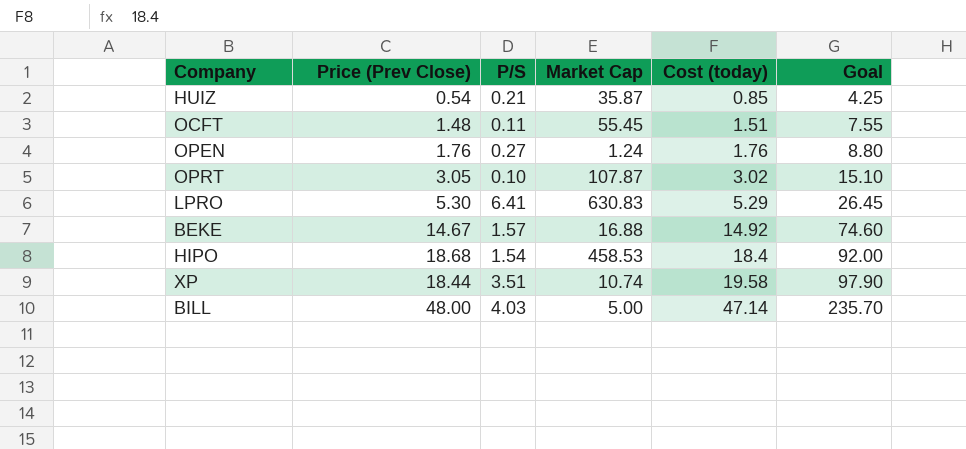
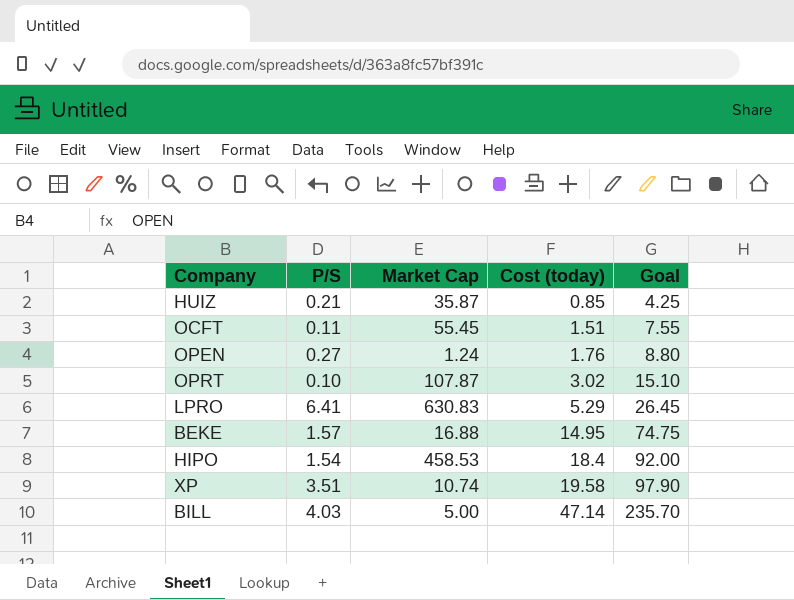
column Price (Prev Close) | position: 2 -> none
BEKE | Cost (today): 14.92 -> 14.95
BEKE | Goal: 74.60 -> 74.75

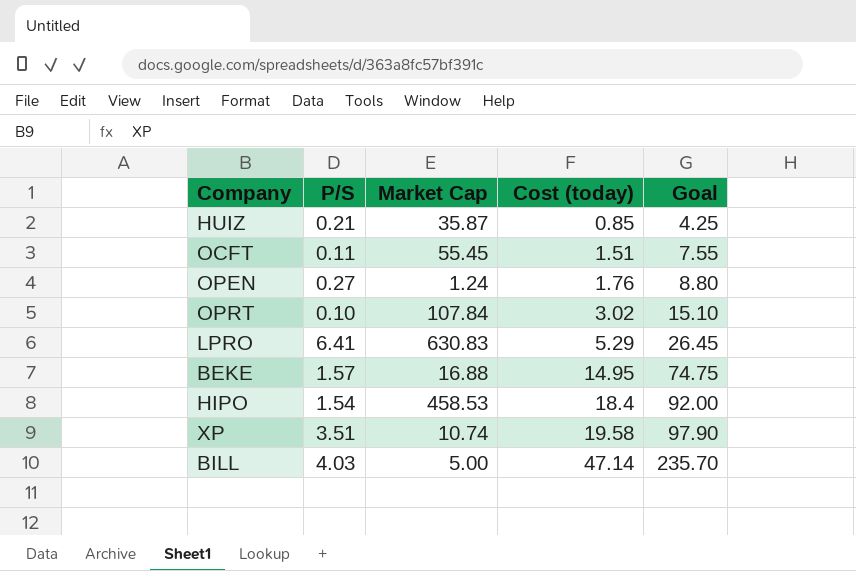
OPRT | Market Cap: 107.87 -> 107.84

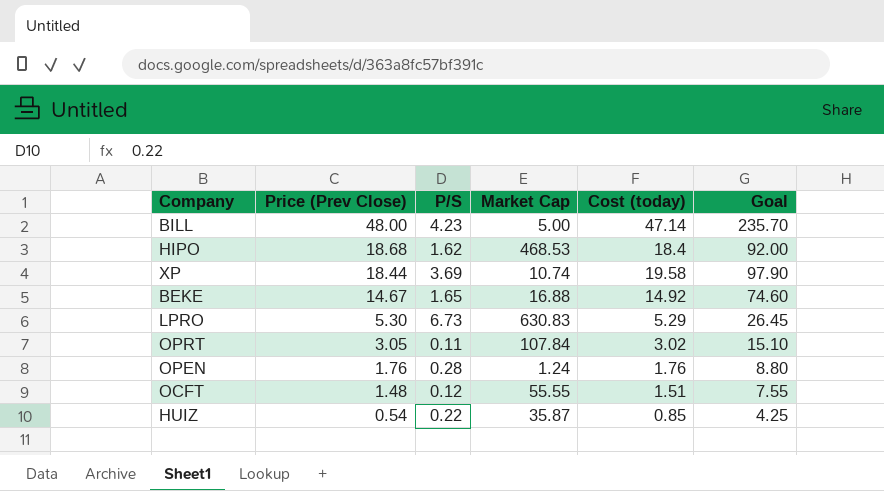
row order: Cost (today) ascending -> Price (Prev Close) descending
column Price (Prev Close) | position: none -> 2
BILL | P/S: 4.03 -> 4.23
HIPO | P/S: 1.54 -> 1.62
HIPO | Market Cap: 458.53 -> 468.53
XP | P/S: 3.51 -> 3.69
BEKE | P/S: 1.57 -> 1.65
BEKE | Cost (today): 14.95 -> 14.92
BEKE | Goal: 74.75 -> 74.60
LPRO | P/S: 6.41 -> 6.73
OPRT | P/S: 0.10 -> 0.11
OPEN | P/S: 0.27 -> 0.28
OCFT | P/S: 0.11 -> 0.12
OCFT | Market Cap: 55.45 -> 55.55
HUIZ | P/S: 0.21 -> 0.22

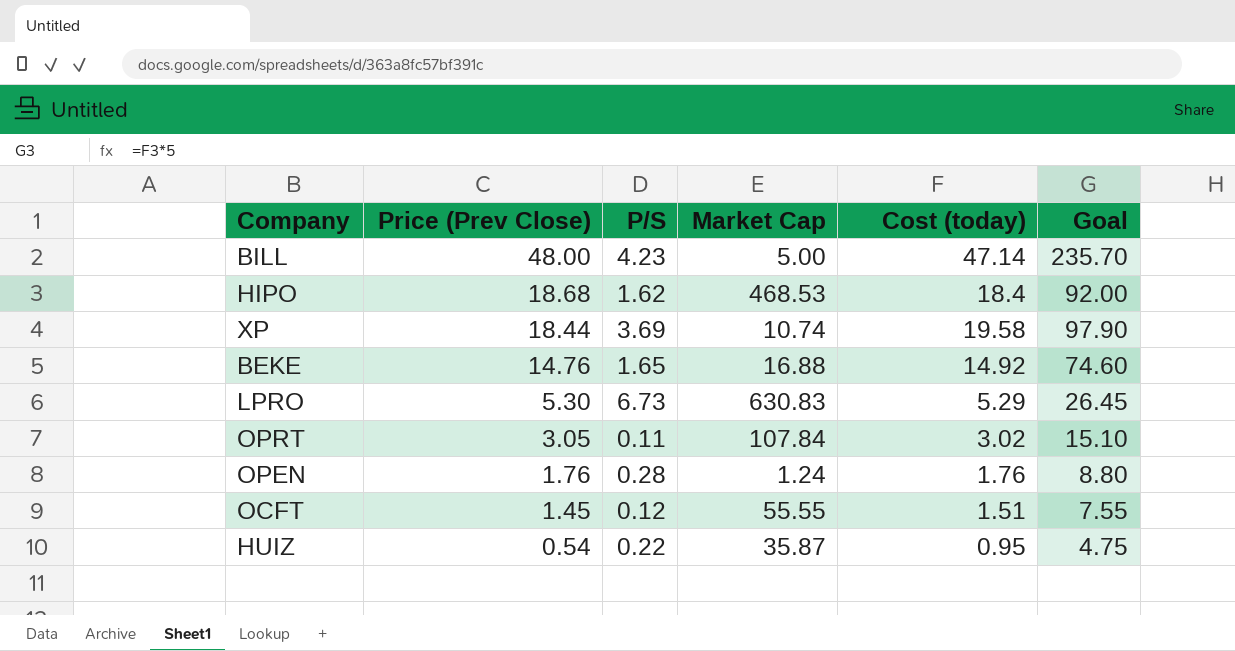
BEKE | Price (Prev Close): 14.67 -> 14.76
OCFT | Price (Prev Close): 1.48 -> 1.45
HUIZ | Cost (today): 0.85 -> 0.95
HUIZ | Goal: 4.25 -> 4.75

